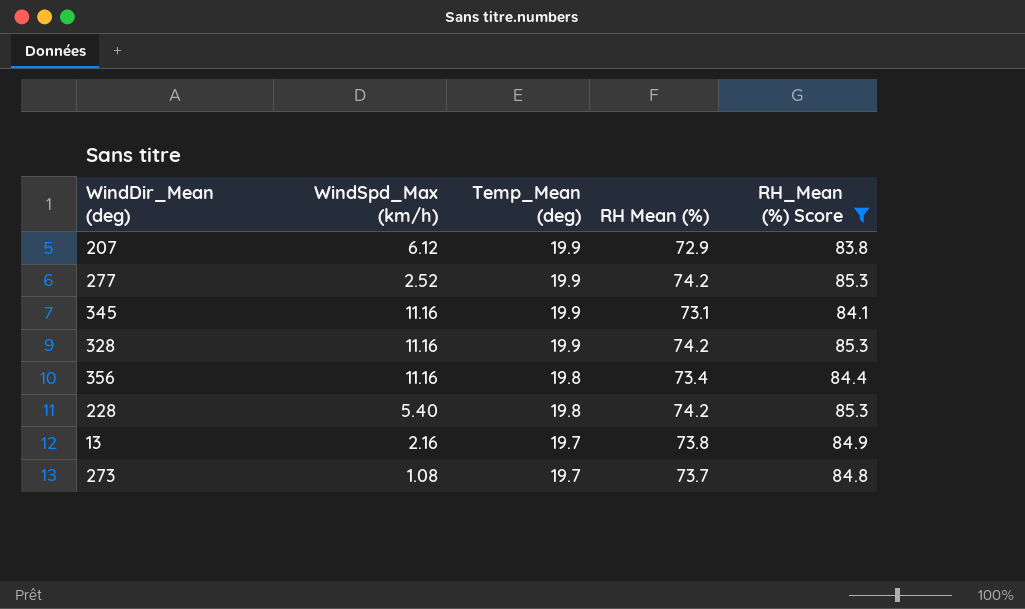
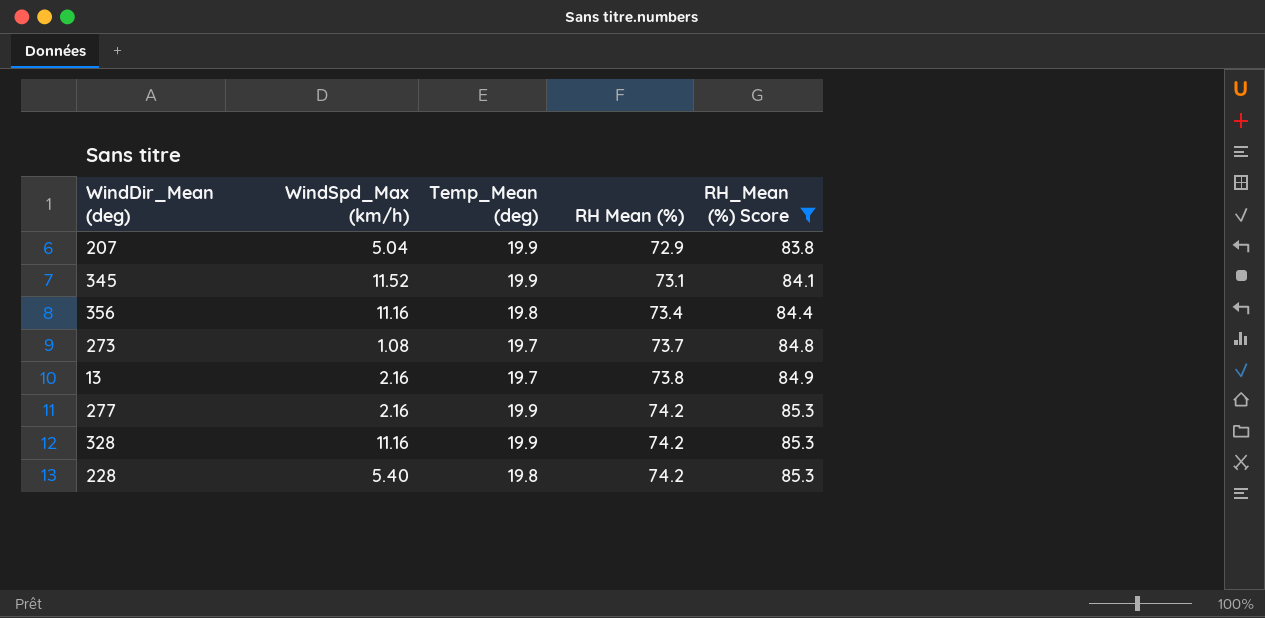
row order: Temp_Mean (deg) descending -> RH Mean (%) ascending
207 | WindSpd_Max (km/h): 6.12 -> 5.04
345 | WindSpd_Max (km/h): 11.16 -> 11.52
277 | WindSpd_Max (km/h): 2.52 -> 2.16

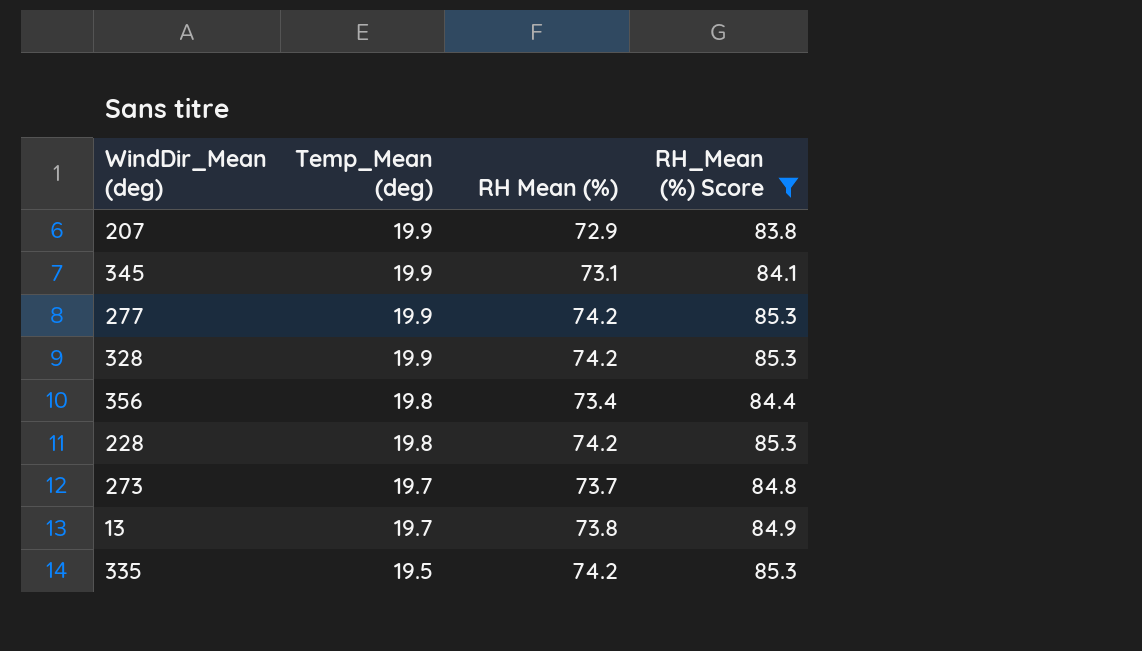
row order: RH Mean (%) ascending -> Temp_Mean (deg) descending
column WindSpd_Max (km/h) | position: 2 -> none
row 335: none -> 19.5 | 74.2 | 85.3

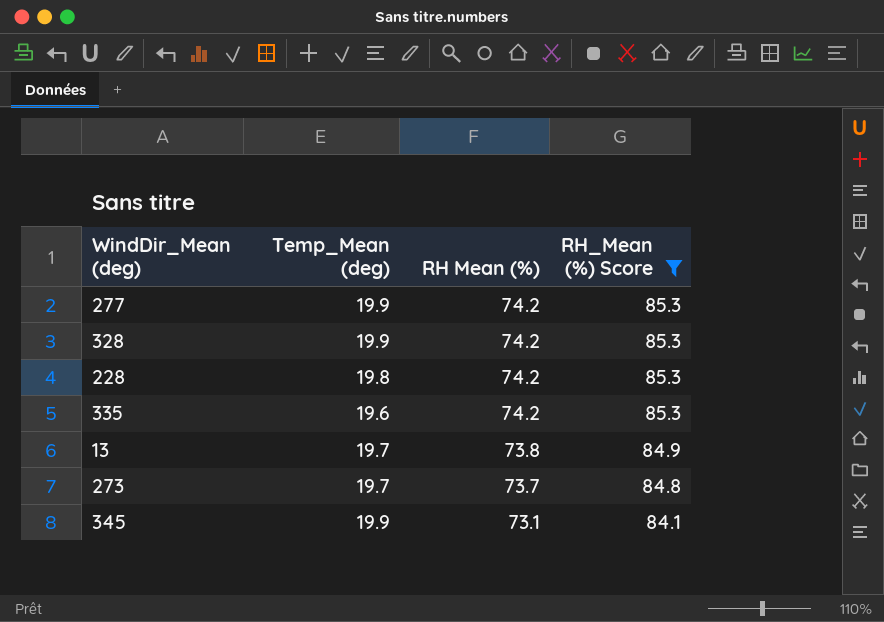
row order: Temp_Mean (deg) descending -> RH Mean (%) descending
row 207: 19.9 | 72.9 | 83.8 -> none
row 356: 19.8 | 73.4 | 84.4 -> none
335 | Temp_Mean (deg): 19.5 -> 19.6

